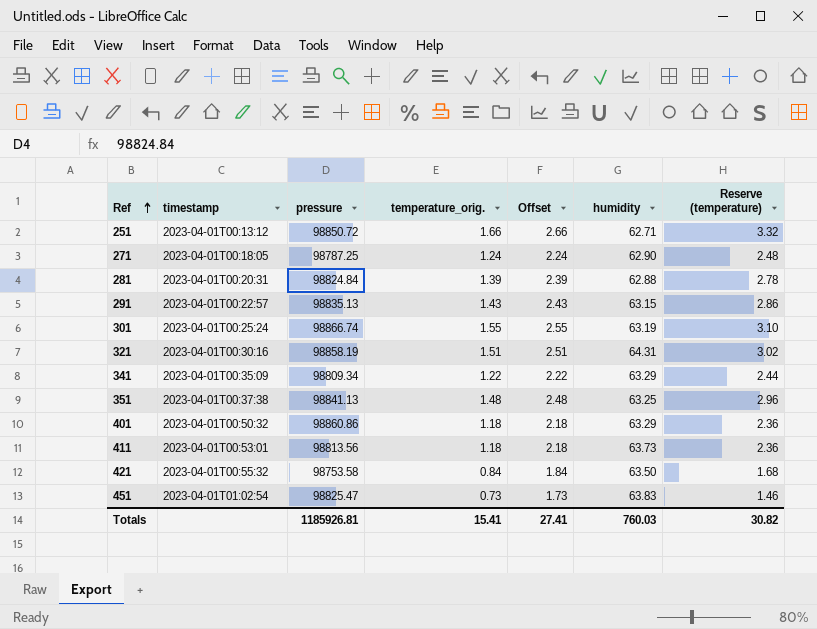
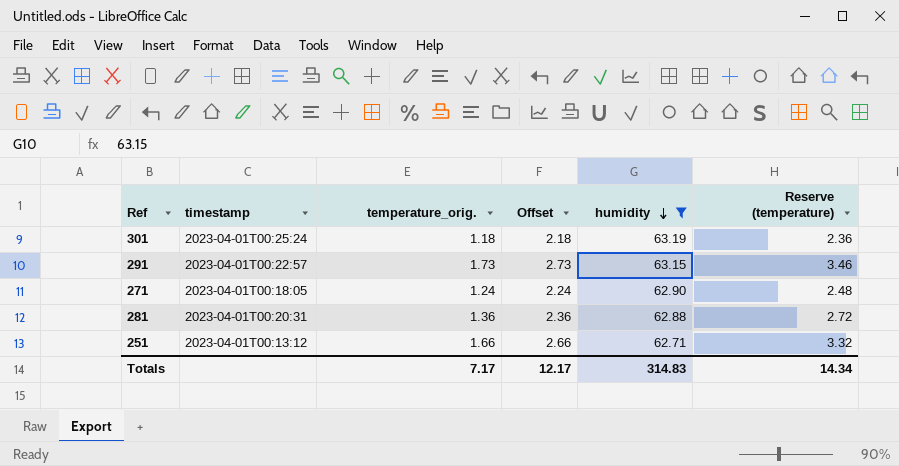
filter: none -> humidity <= 63.19
row order: Ref ascending -> humidity descending
column pressure | position: 3 -> none
301 | temperature_orig.: 1.55 -> 1.18
301 | Offset: 2.55 -> 2.18
301 | Reserve (temperature): 3.10 -> 2.36
291 | temperature_orig.: 1.43 -> 1.73
291 | Offset: 2.43 -> 2.73
291 | Reserve (temperature): 2.86 -> 3.46
281 | temperature_orig.: 1.39 -> 1.36
281 | Offset: 2.39 -> 2.36
281 | Reserve (temperature): 2.78 -> 2.72
Totals | temperature_orig.: 15.41 -> 7.17
Totals | Offset: 27.41 -> 12.17
Totals | humidity: 760.03 -> 314.83
Totals | Reserve (temperature): 30.82 -> 14.34

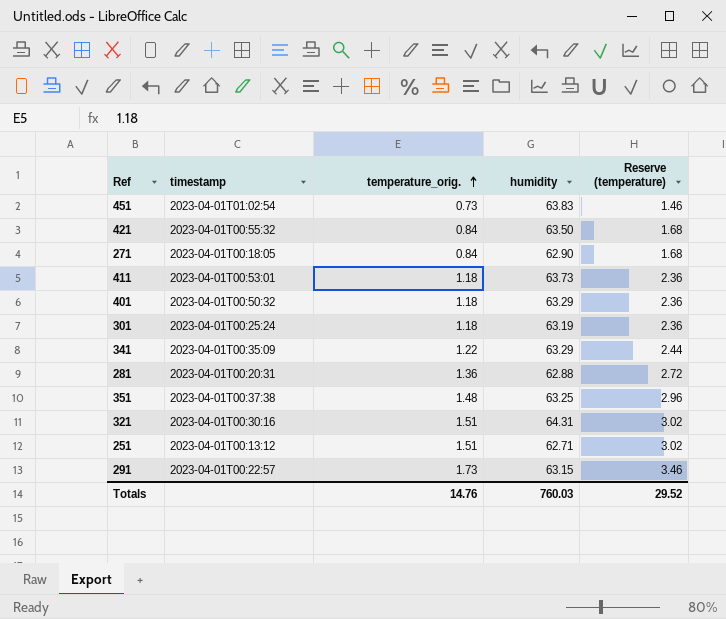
filter: humidity <= 63.19 -> none
row order: humidity descending -> temperature_orig. ascending
column Offset | formula: [temperature_orig.] + 1 -> none
271 | temperature_orig.: 1.24 -> 0.84
271 | Reserve (temperature): 2.48 -> 1.68
251 | temperature_orig.: 1.66 -> 1.51
251 | Reserve (temperature): 3.32 -> 3.02
Totals | temperature_orig.: 7.17 -> 14.76
Totals | humidity: 314.83 -> 760.03
Totals | Reserve (temperature): 14.34 -> 29.52

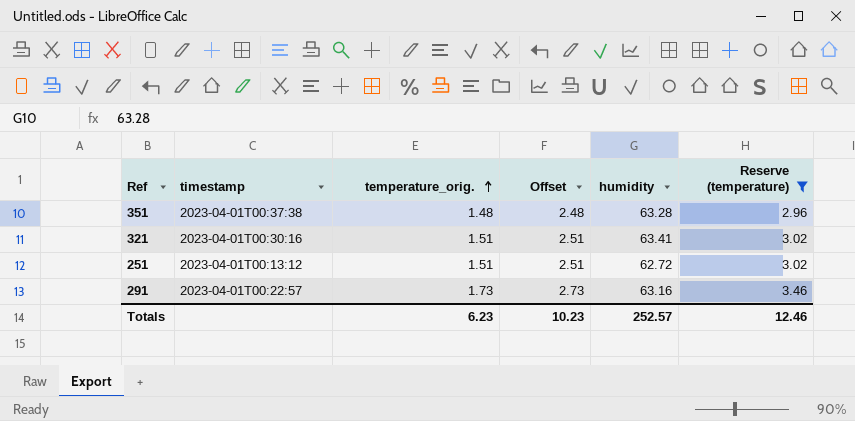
filter: none -> Reserve (temperature) >= 2.96
column Offset | formula: none -> [temperature_orig.] + 1
351 | humidity: 63.25 -> 63.28
321 | humidity: 64.31 -> 63.41
251 | humidity: 62.71 -> 62.72
291 | humidity: 63.15 -> 63.16
Totals | temperature_orig.: 14.76 -> 6.23
Totals | humidity: 760.03 -> 252.57
Totals | Reserve (temperature): 29.52 -> 12.46

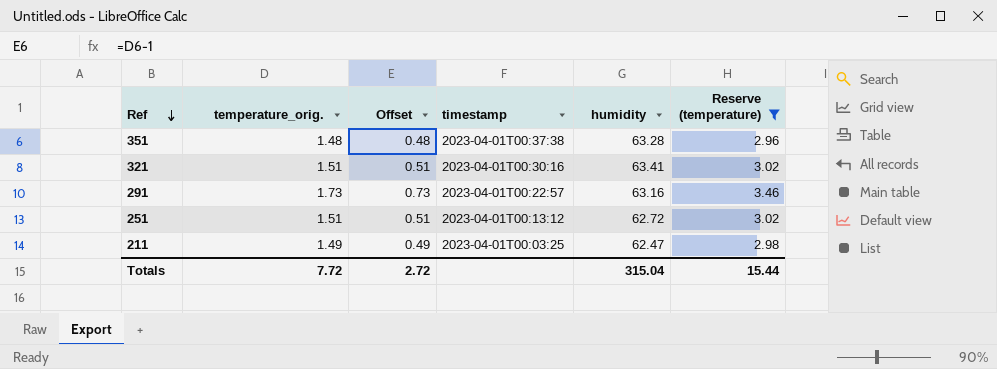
row order: temperature_orig. ascending -> Ref descending
column Offset | formula: [temperature_orig.] + 1 -> [temperature_orig.] - 1
column timestamp | position: 2 -> 4
row 211: none -> 1.49 | 0.49 | 2023-04-01T00:03:25 | 62.47 | 2.98
Totals | temperature_orig.: 6.23 -> 7.72
Totals | Offset: 10.23 -> 2.72
Totals | humidity: 252.57 -> 315.04
Totals | Reserve (temperature): 12.46 -> 15.44

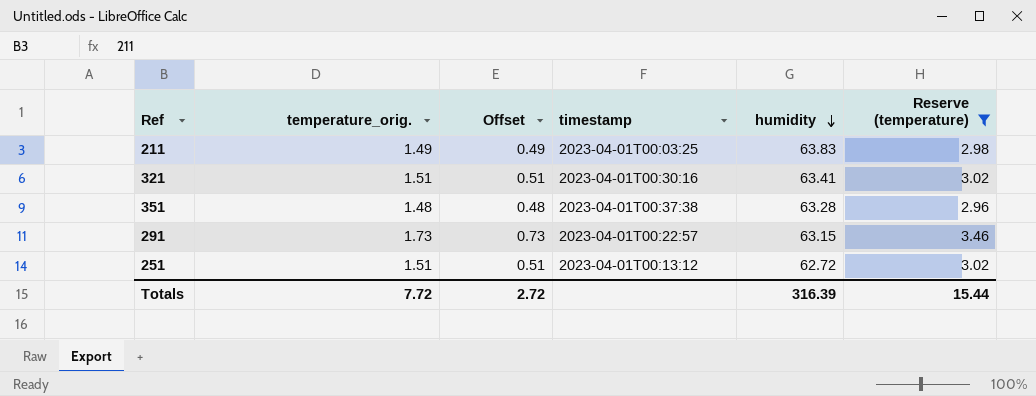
row order: Ref descending -> humidity descending
211 | humidity: 62.47 -> 63.83
291 | humidity: 63.16 -> 63.15
Totals | humidity: 315.04 -> 316.39

